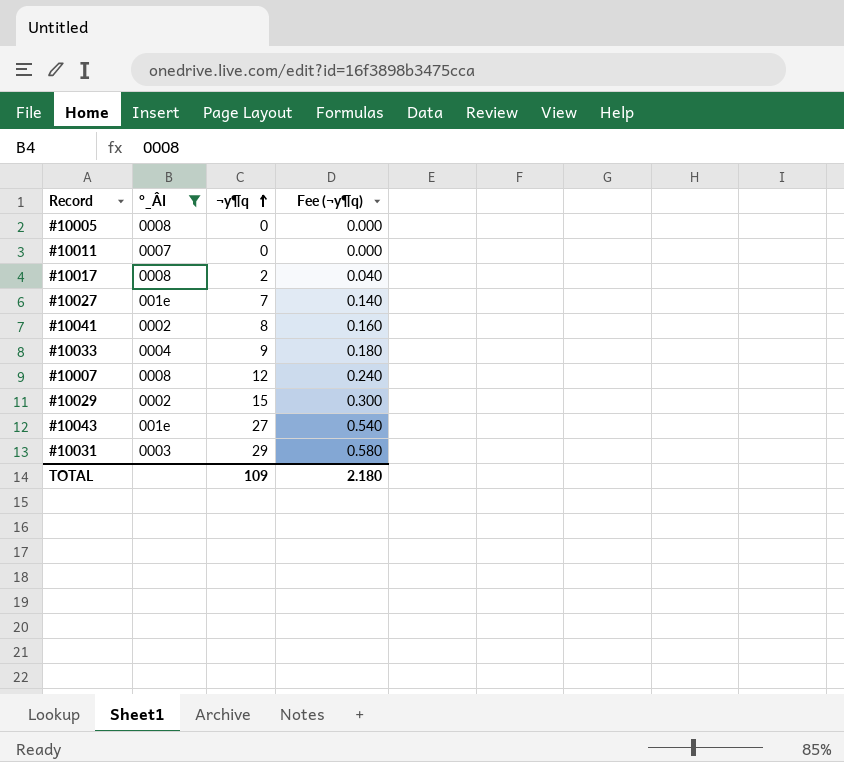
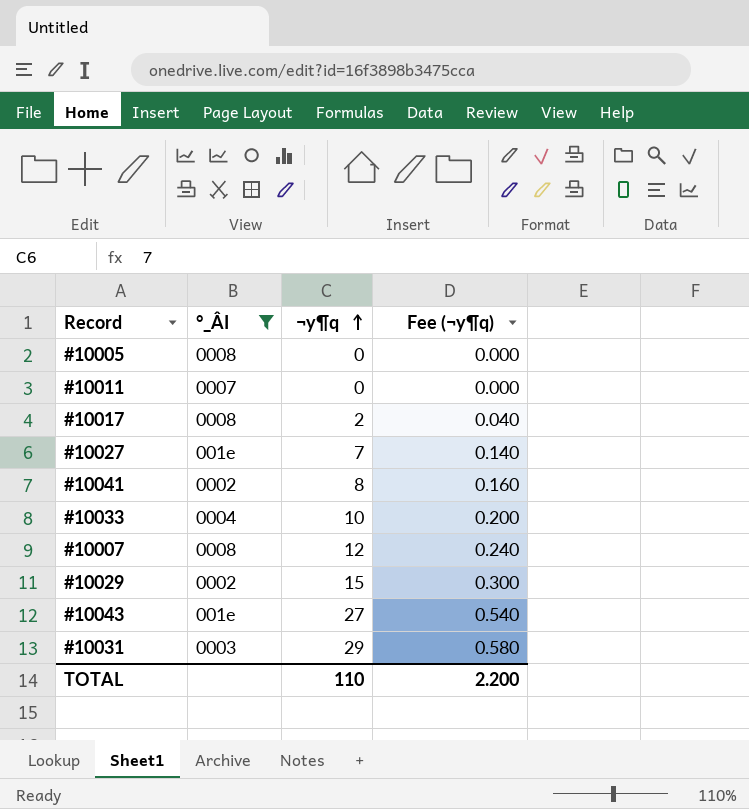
#10033 | ¬y¶q: 9 -> 10
#10033 | Fee (¬y¶q): 0.180 -> 0.200
TOTAL | ¬y¶q: 109 -> 110
TOTAL | Fee (¬y¶q): 2.180 -> 2.200

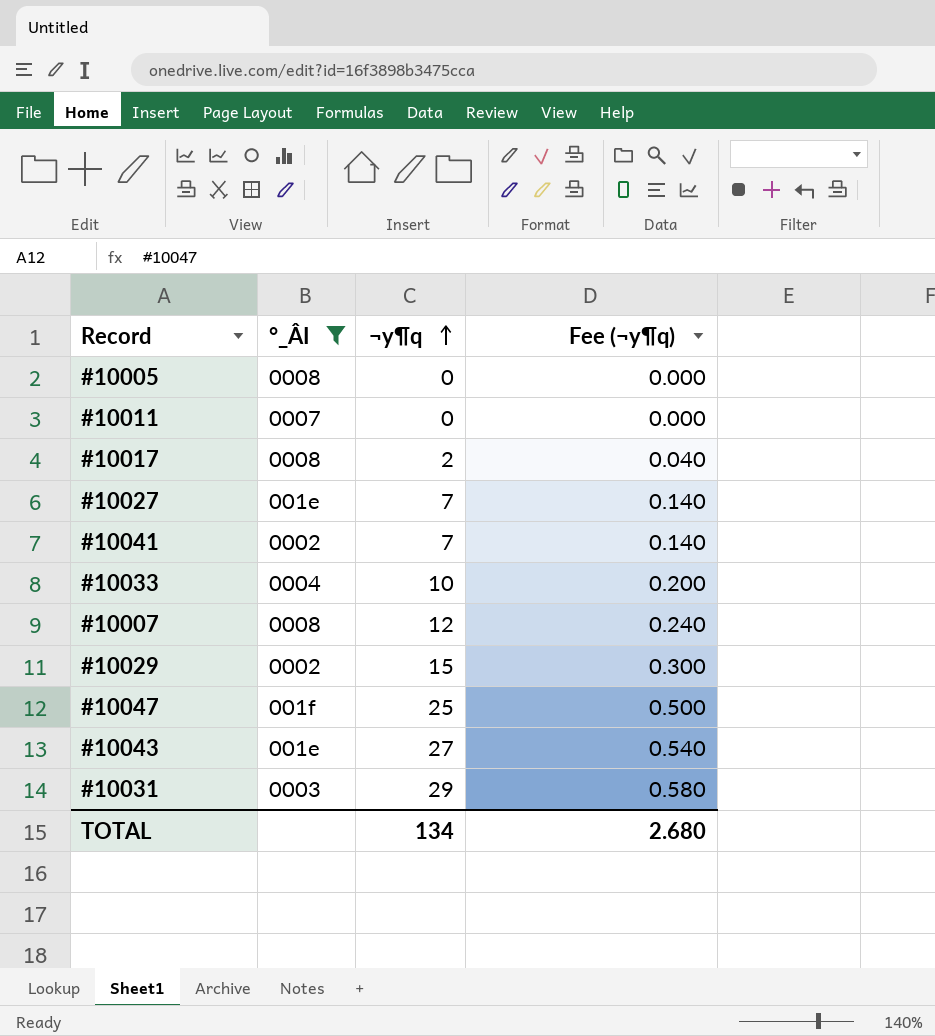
#10041 | ¬y¶q: 8 -> 7
#10041 | Fee (¬y¶q): 0.160 -> 0.140
row #10047: none -> 001f | 25 | 0.500
TOTAL | ¬y¶q: 110 -> 134
TOTAL | Fee (¬y¶q): 2.200 -> 2.680

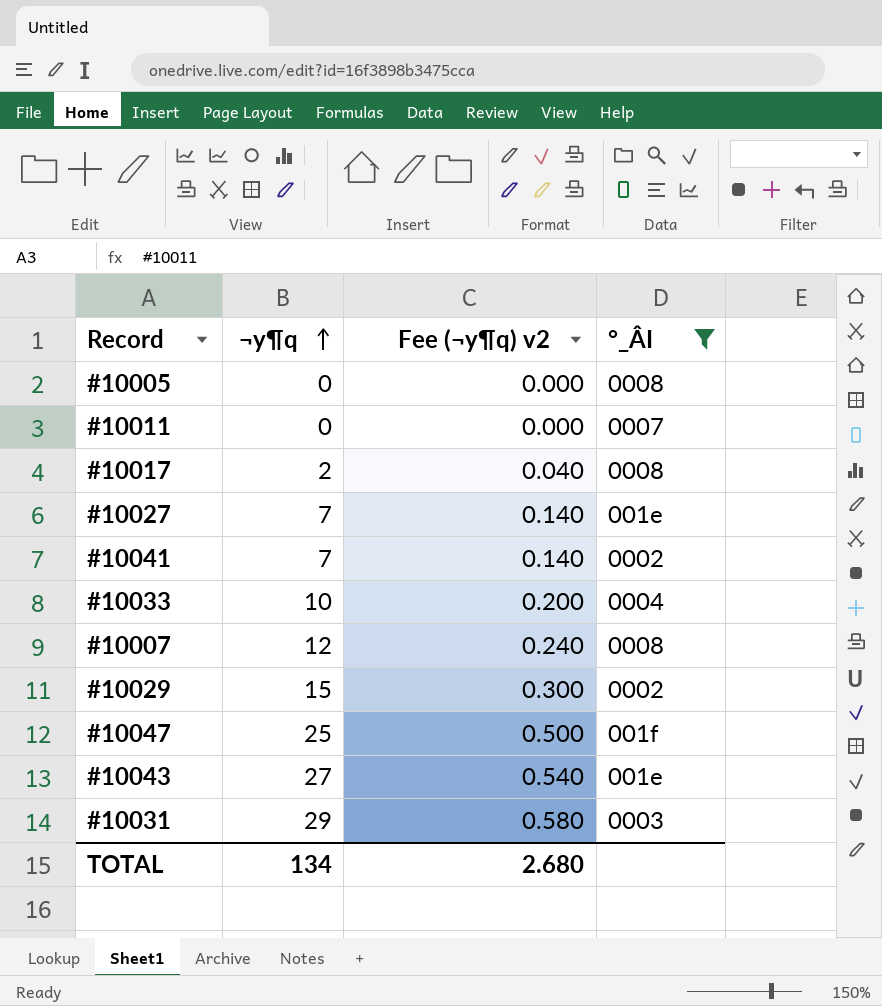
column name: Fee (¬y¶q) -> Fee (¬y¶q) v2
column °_ÂI | position: 2 -> 4

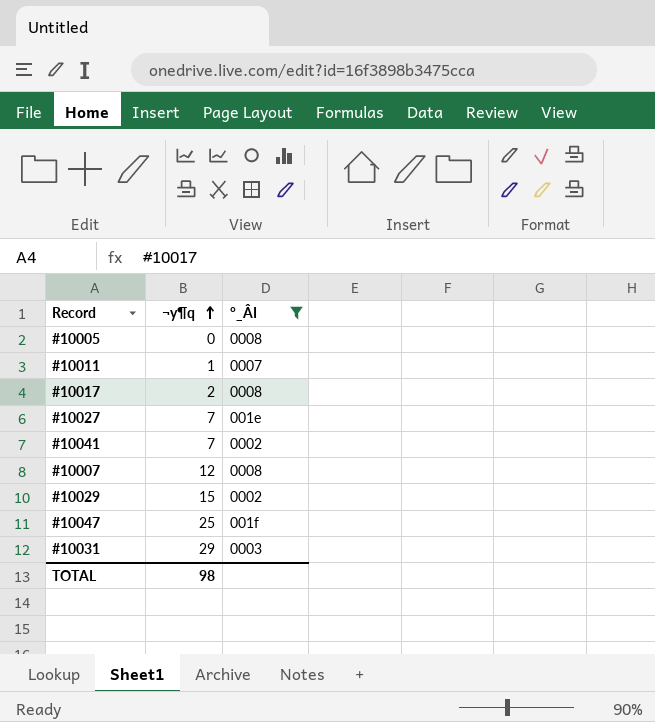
column Fee (¬y¶q) v2 | formula: [¬y¶q] * 0.02 -> none
row #10033: 10 | 0.200 | 0004 -> none
row #10043: 27 | 0.540 | 001e -> none
#10011 | ¬y¶q: 0 -> 1
TOTAL | ¬y¶q: 134 -> 98

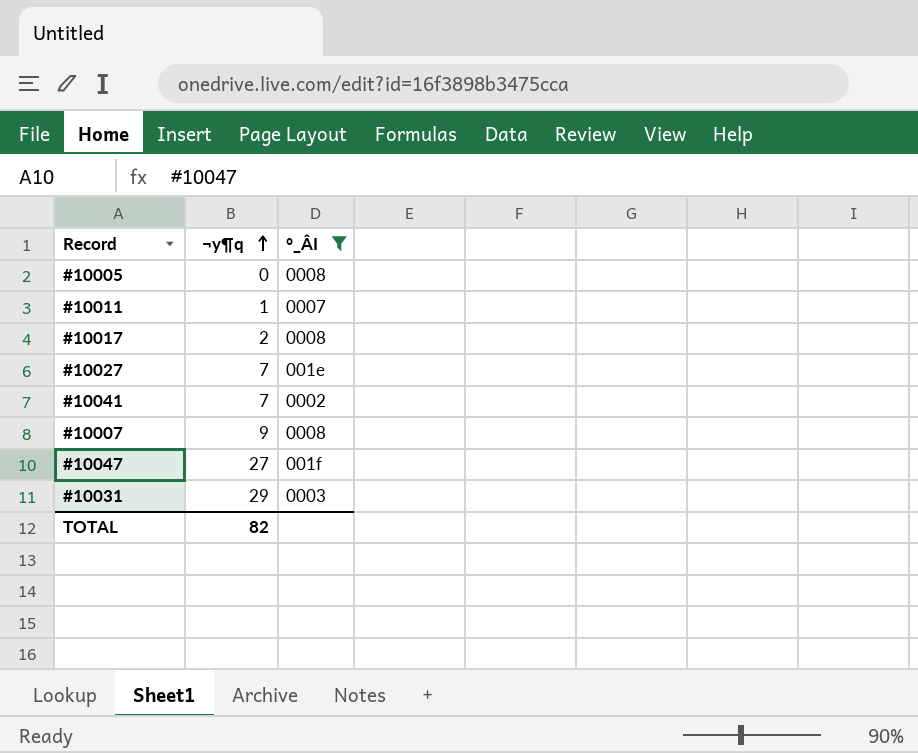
row #10029: 15 | 0002 -> none
#10007 | ¬y¶q: 12 -> 9
#10047 | ¬y¶q: 25 -> 27
TOTAL | ¬y¶q: 98 -> 82

